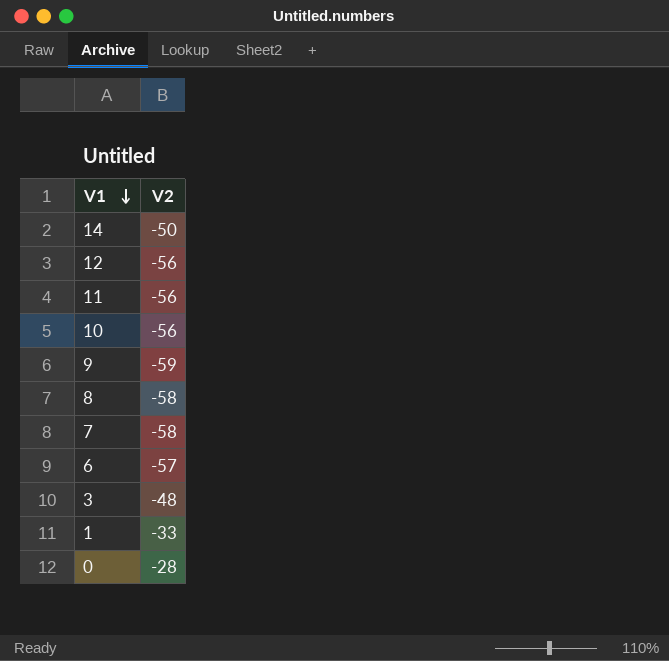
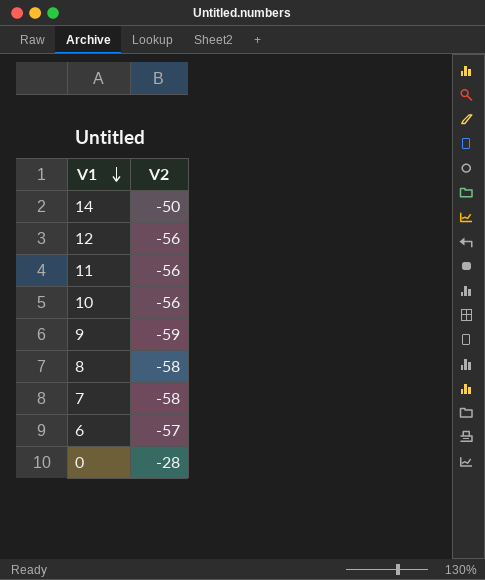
row 3: -48 -> none
row 1: -33 -> none

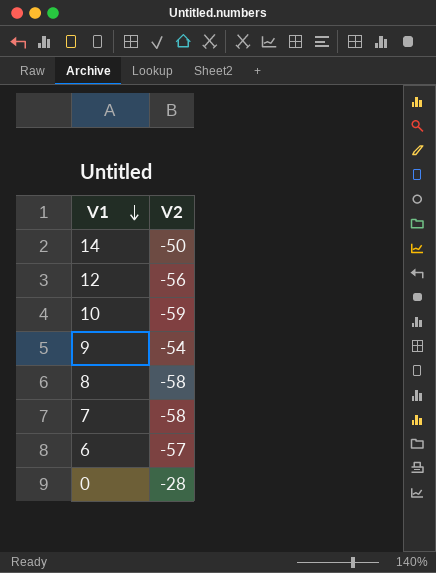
row 11: -56 -> none
10 | V2: -56 -> -59
9 | V2: -59 -> -54

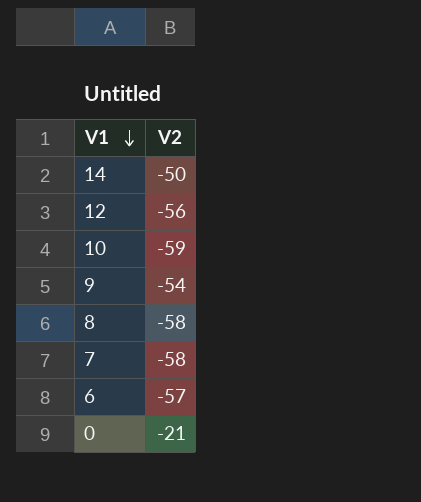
0 | V2: -28 -> -21

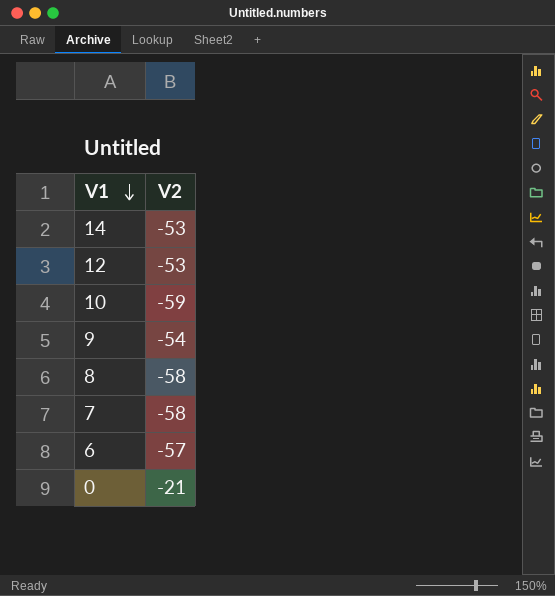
14 | V2: -50 -> -53
12 | V2: -56 -> -53

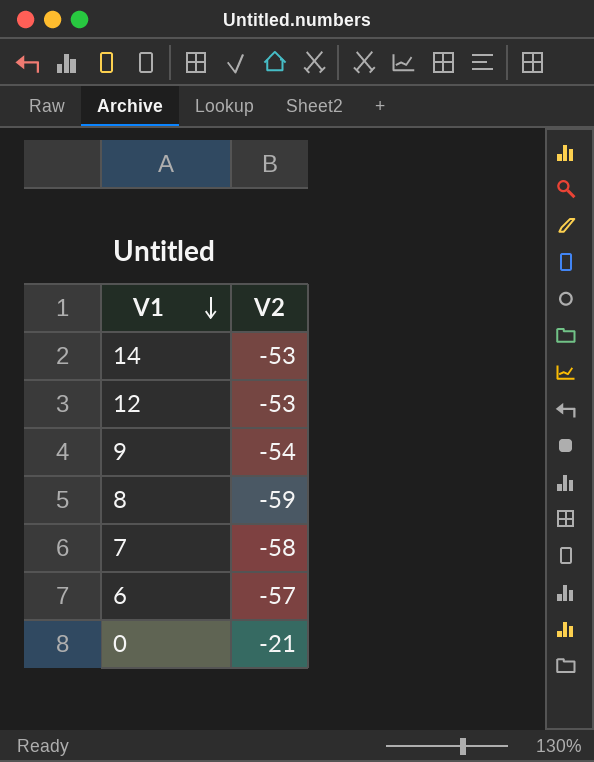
row 10: -59 -> none
8 | V2: -58 -> -59

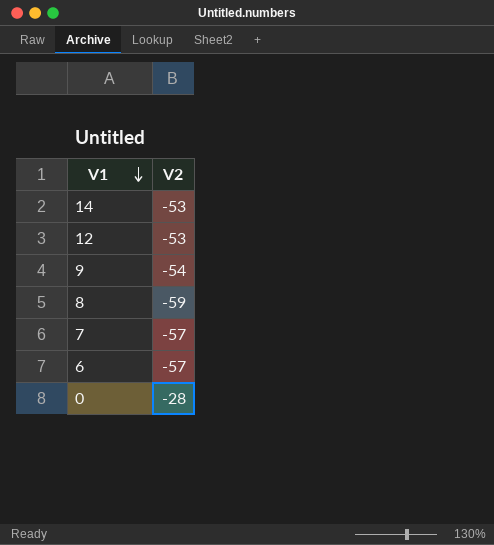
7 | V2: -58 -> -57
0 | V2: -21 -> -28

